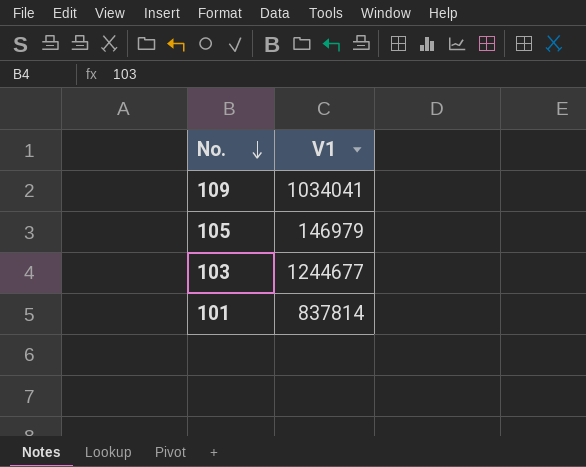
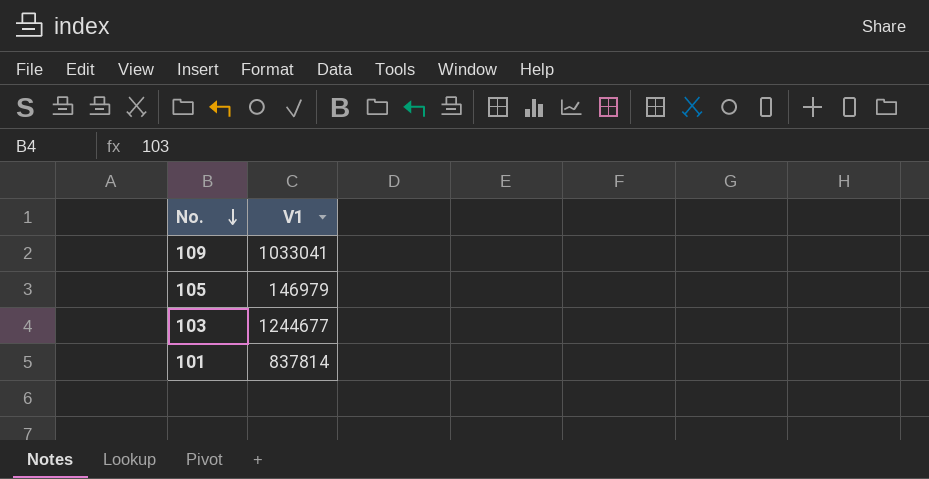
109 | V1: 1034041 -> 1033041

